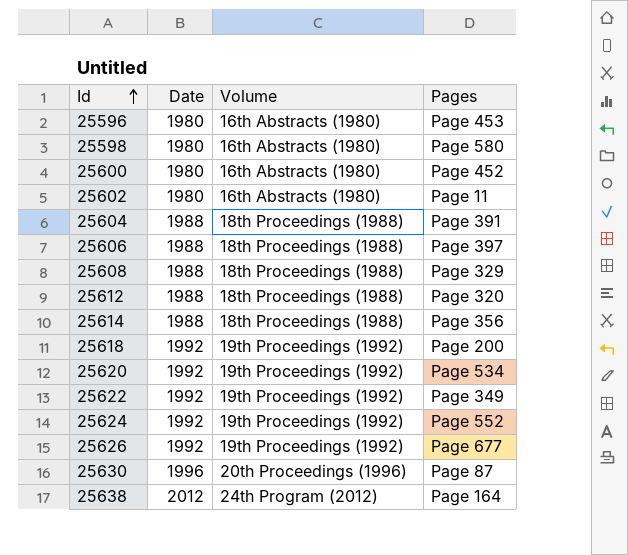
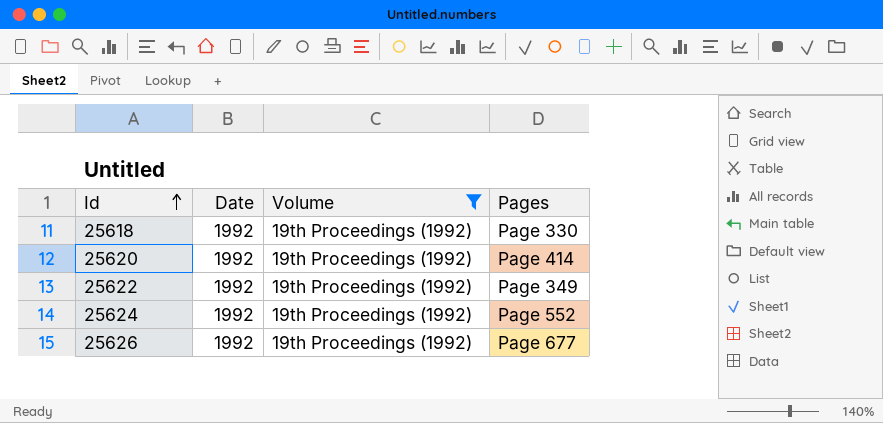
filter: none -> Volume = 19th Proceedings (1992)
25618 | Pages: Page 200 -> Page 330
25620 | Pages: Page 534 -> Page 414

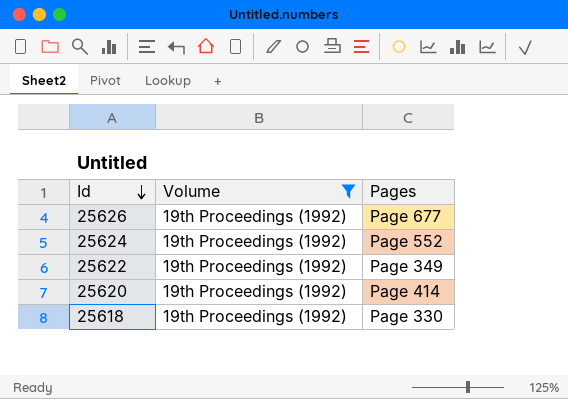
row order: Id ascending -> Id descending
column Date | position: 2 -> none

